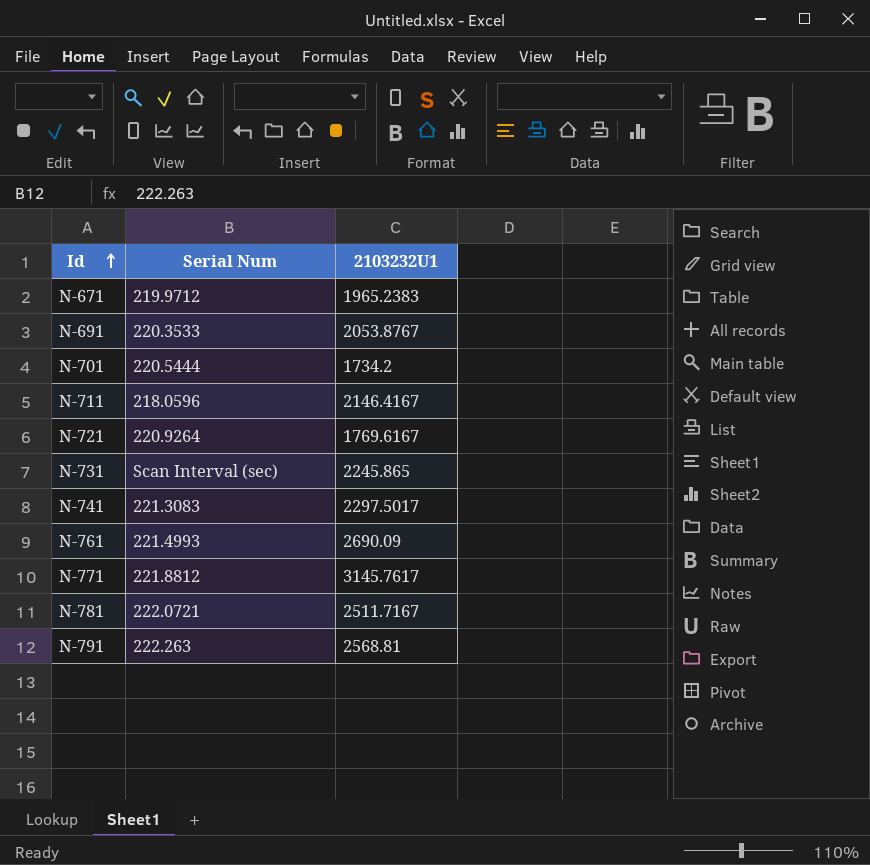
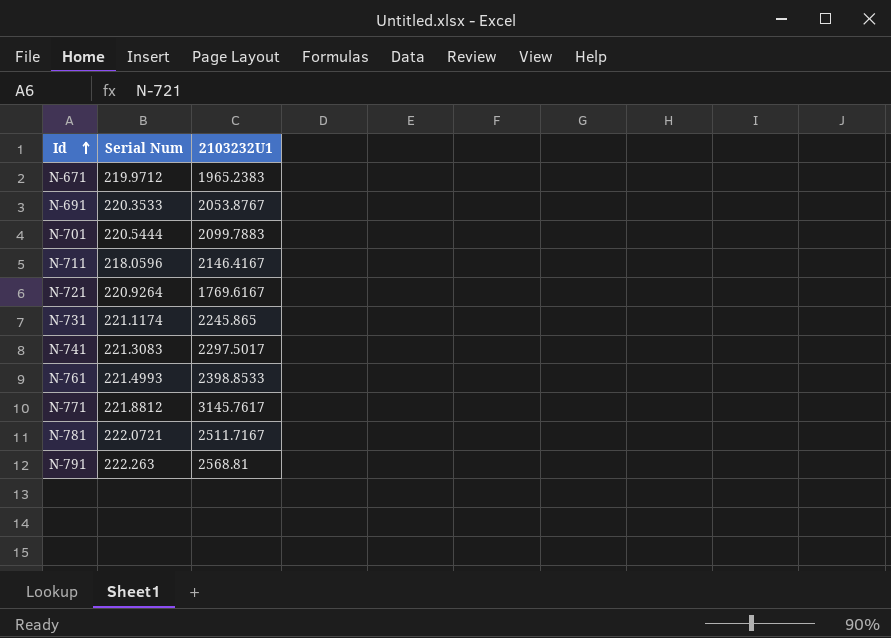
N-701 | 2103232U1: 1734.2 -> 2099.7883
N-731 | Serial Num: Scan Interval (sec) -> 221.1174
N-761 | 2103232U1: 2690.09 -> 2398.8533

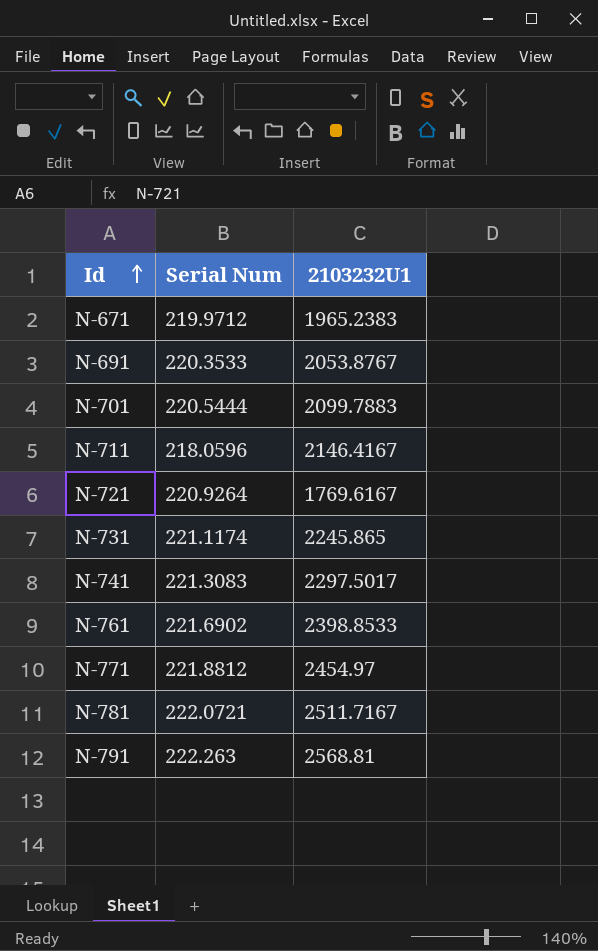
N-761 | Serial Num: 221.4993 -> 221.6902
N-771 | 2103232U1: 3145.7617 -> 2454.97

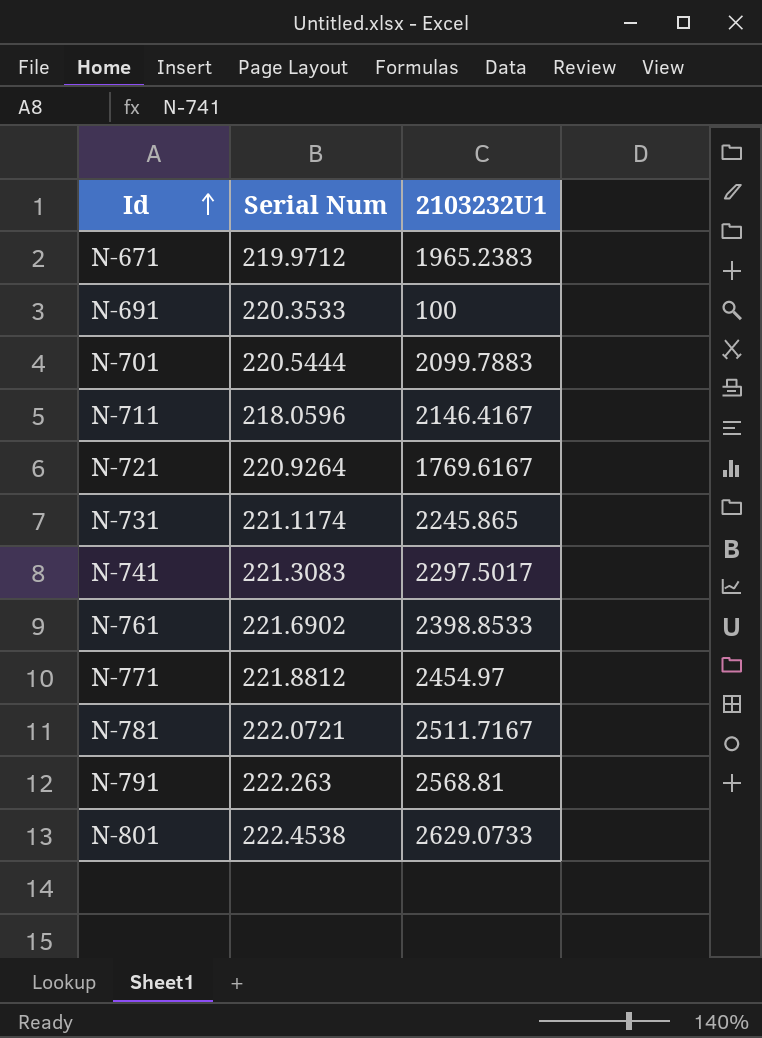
N-691 | 2103232U1: 2053.8767 -> 100
row N-801: none -> 222.4538 | 2629.0733

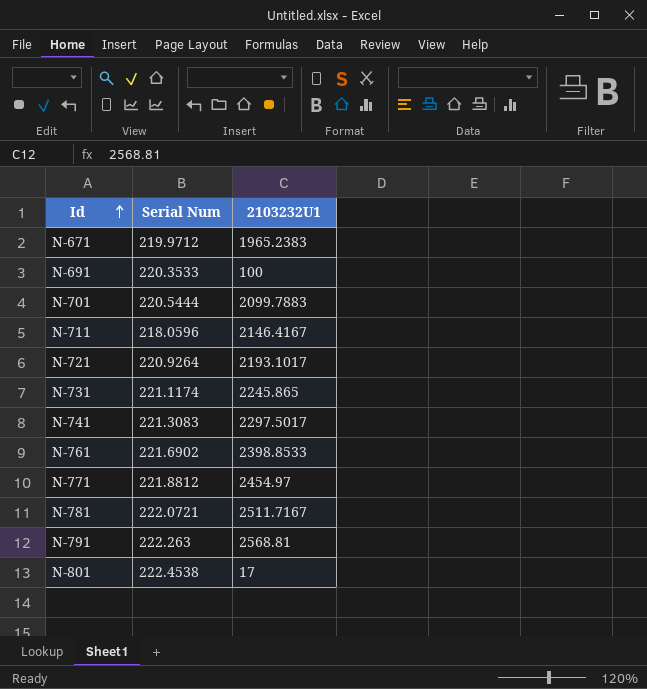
N-721 | 2103232U1: 1769.6167 -> 2193.1017
N-801 | 2103232U1: 2629.0733 -> 17

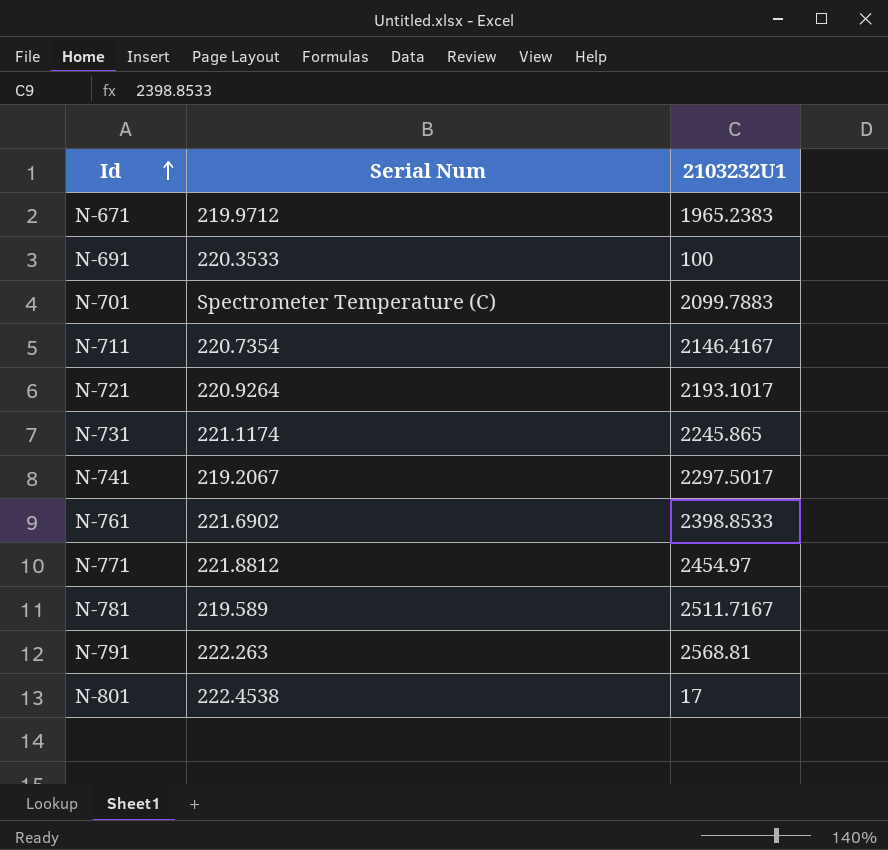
N-701 | Serial Num: 220.5444 -> Spectrometer Temperature (C)
N-711 | Serial Num: 218.0596 -> 220.7354
N-741 | Serial Num: 221.3083 -> 219.2067
N-781 | Serial Num: 222.0721 -> 219.589

